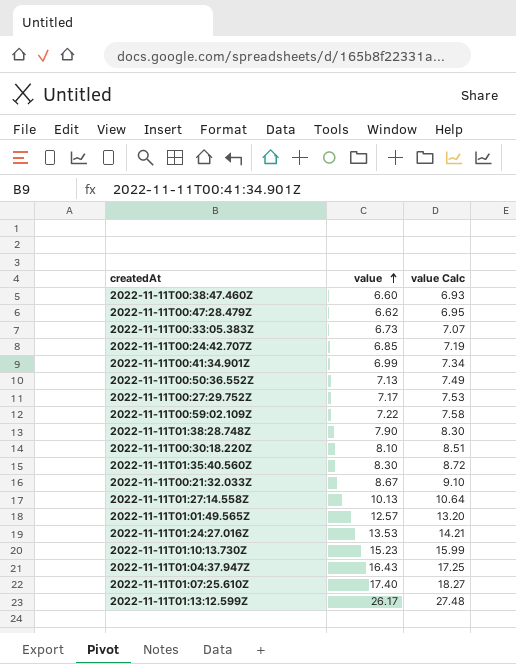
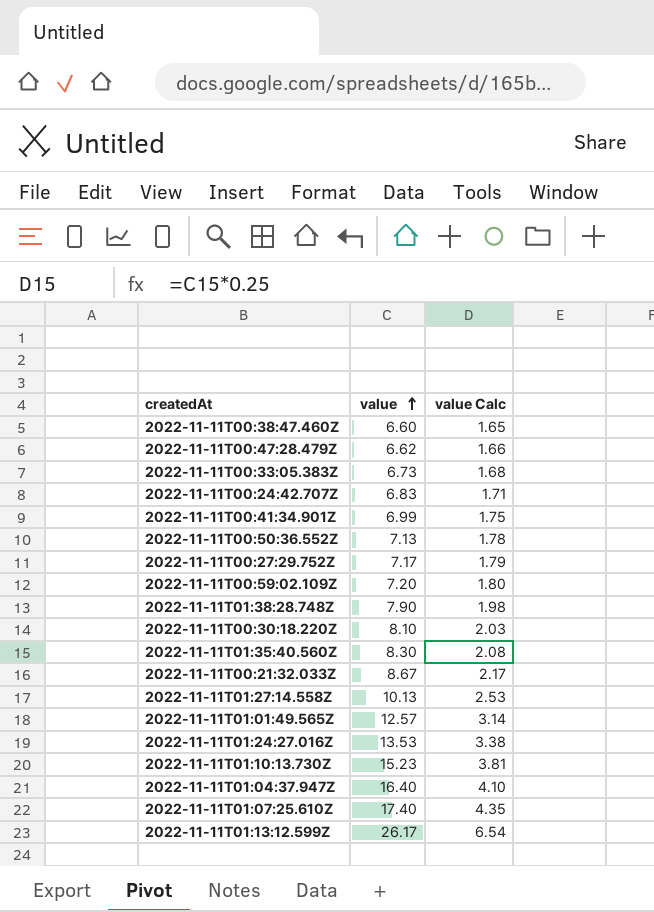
column value Calc | formula: [value] * 1.05 -> [value] * 0.25
2022-11-11T00:24:42.707Z | value: 6.85 -> 6.83
2022-11-11T00:59:02.109Z | value: 7.22 -> 7.20
2022-11-11T01:04:37.947Z | value: 16.43 -> 16.40

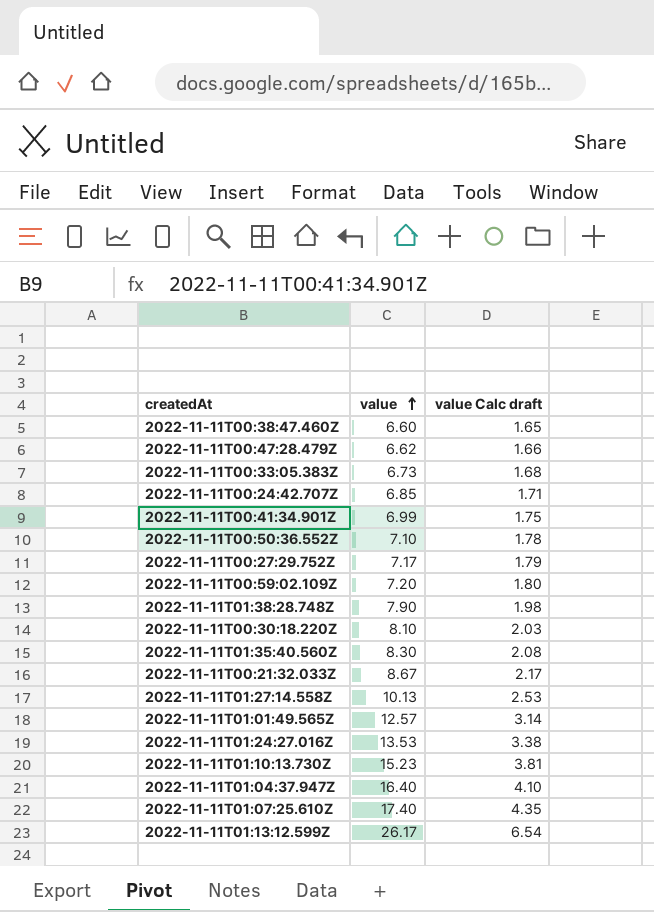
column name: value Calc -> value Calc draft
2022-11-11T00:24:42.707Z | value: 6.83 -> 6.85
2022-11-11T00:50:36.552Z | value: 7.13 -> 7.10

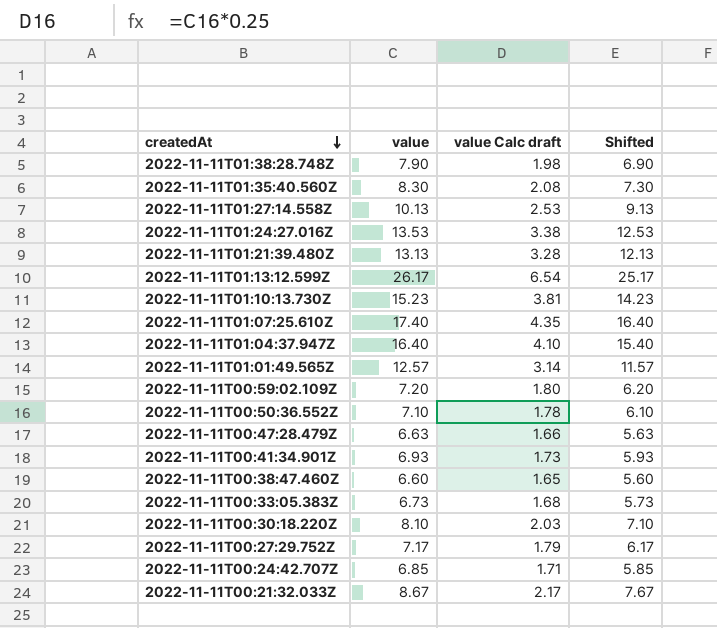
row order: value ascending -> createdAt descending
column Shifted | formula: none -> [value] - 1
row 2022-11-11T01:21:39.480Z: none -> 13.13 | 3.28 | 12.13
2022-11-11T00:47:28.479Z | value: 6.62 -> 6.63
2022-11-11T00:41:34.901Z | value: 6.99 -> 6.93
2022-11-11T00:41:34.901Z | value Calc draft: 1.75 -> 1.73

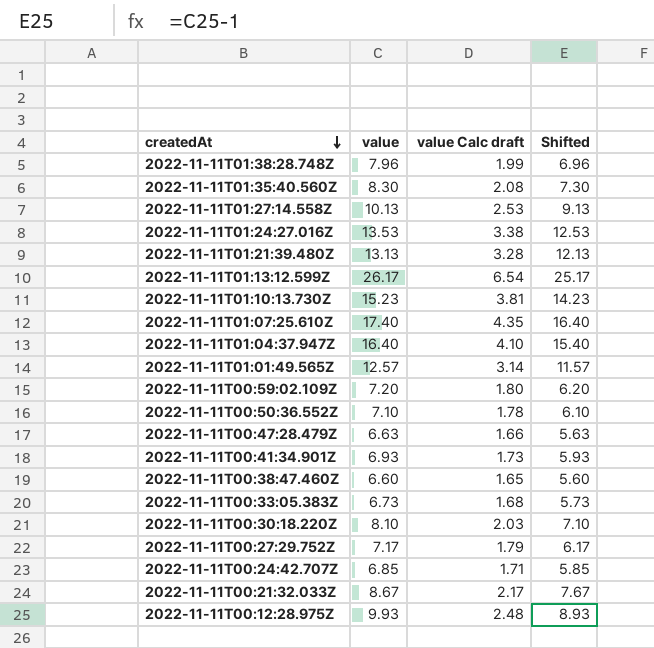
2022-11-11T01:38:28.748Z | value: 7.90 -> 7.96
2022-11-11T01:38:28.748Z | value Calc draft: 1.98 -> 1.99
2022-11-11T01:38:28.748Z | Shifted: 6.90 -> 6.96
row 2022-11-11T00:12:28.975Z: none -> 9.93 | 2.48 | 8.93

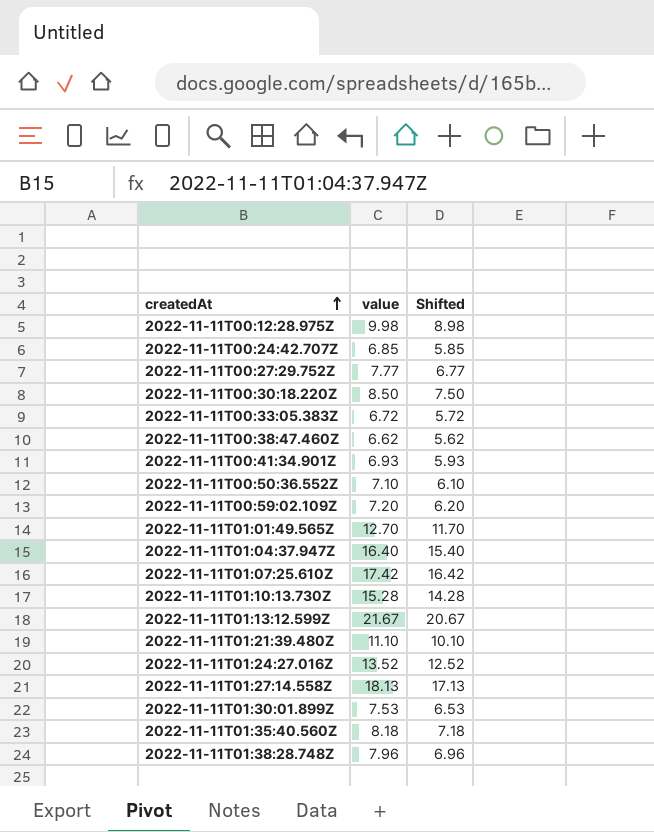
row order: createdAt descending -> createdAt ascending
column value Calc draft | formula: [value] * 0.25 -> none
row 2022-11-11T00:47:28.479Z: 6.63 | 1.66 | 5.63 -> none
row 2022-11-11T00:21:32.033Z: 8.67 | 2.17 | 7.67 -> none
2022-11-11T00:12:28.975Z | value: 9.93 -> 9.98
2022-11-11T00:12:28.975Z | Shifted: 8.93 -> 8.98
2022-11-11T00:27:29.752Z | value: 7.17 -> 7.77
2022-11-11T00:27:29.752Z | Shifted: 6.17 -> 6.77
2022-11-11T00:30:18.220Z | value: 8.10 -> 8.50
2022-11-11T00:30:18.220Z | Shifted: 7.10 -> 7.50
2022-11-11T00:33:05.383Z | value: 6.73 -> 6.72
2022-11-11T00:33:05.383Z | Shifted: 5.73 -> 5.72
2022-11-11T00:38:47.460Z | value: 6.60 -> 6.62
2022-11-11T00:38:47.460Z | Shifted: 5.60 -> 5.62
2022-11-11T01:01:49.565Z | value: 12.57 -> 12.70
2022-11-11T01:01:49.565Z | Shifted: 11.57 -> 11.70
2022-11-11T01:07:25.610Z | value: 17.40 -> 17.42
2022-11-11T01:07:25.610Z | Shifted: 16.40 -> 16.42
2022-11-11T01:10:13.730Z | value: 15.23 -> 15.28
2022-11-11T01:10:13.730Z | Shifted: 14.23 -> 14.28
2022-11-11T01:13:12.599Z | value: 26.17 -> 21.67
2022-11-11T01:13:12.599Z | Shifted: 25.17 -> 20.67
2022-11-11T01:21:39.480Z | value: 13.13 -> 11.10
2022-11-11T01:21:39.480Z | Shifted: 12.13 -> 10.10
2022-11-11T01:24:27.016Z | value: 13.53 -> 13.52
2022-11-11T01:24:27.016Z | Shifted: 12.53 -> 12.52
2022-11-11T01:27:14.558Z | value: 10.13 -> 18.13
2022-11-11T01:27:14.558Z | Shifted: 9.13 -> 17.13
row 2022-11-11T01:30:01.899Z: none -> 7.53 | 6.53
2022-11-11T01:35:40.560Z | value: 8.30 -> 8.18
2022-11-11T01:35:40.560Z | Shifted: 7.30 -> 7.18

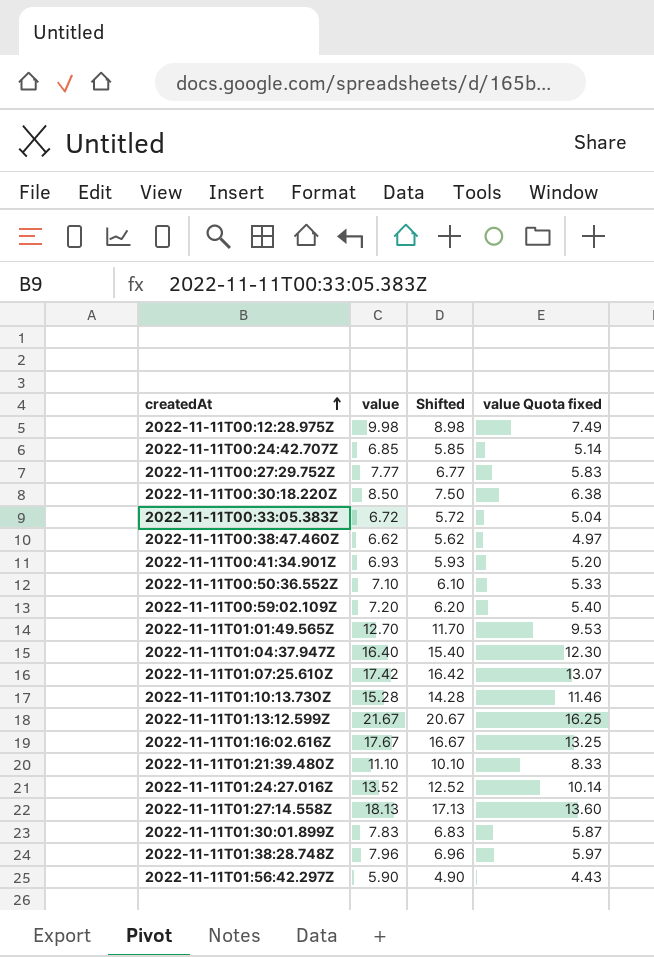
column value Quota fixed | formula: none -> [value] * 0.75
row 2022-11-11T01:35:40.560Z: 8.18 | 7.18 -> none
row 2022-11-11T01:16:02.616Z: none -> 17.67 | 16.67 | 13.25
2022-11-11T01:30:01.899Z | value: 7.53 -> 7.83
2022-11-11T01:30:01.899Z | Shifted: 6.53 -> 6.83
row 2022-11-11T01:56:42.297Z: none -> 5.90 | 4.90 | 4.43

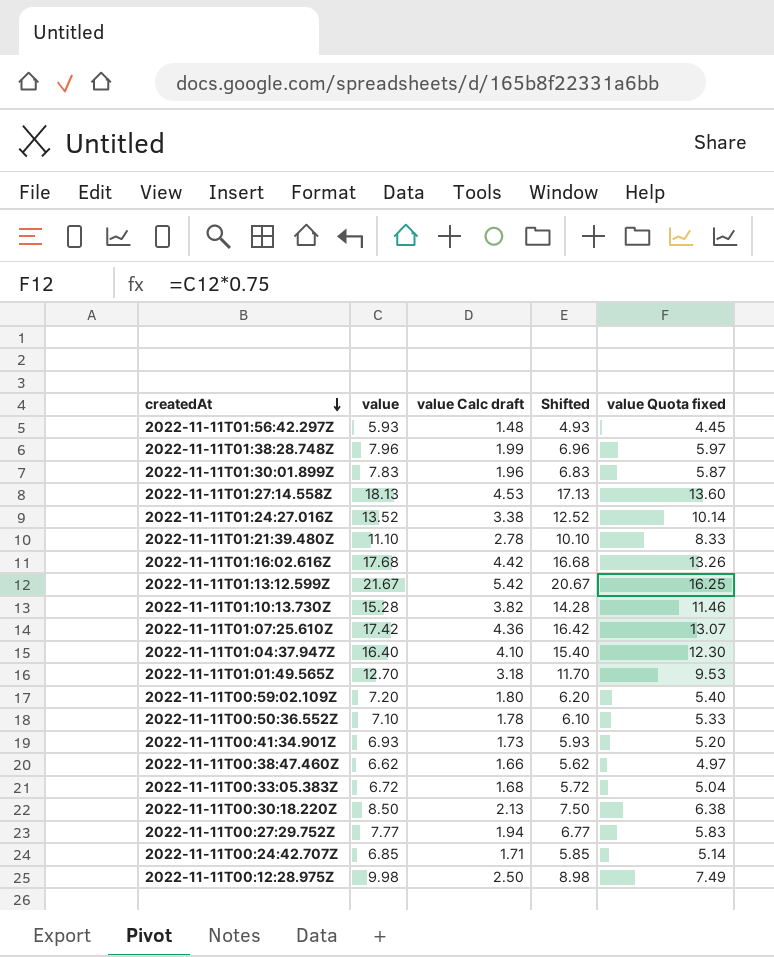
row order: createdAt ascending -> createdAt descending
column value Calc draft | formula: none -> [value] * 0.25
2022-11-11T01:56:42.297Z | value: 5.90 -> 5.93
2022-11-11T01:56:42.297Z | Shifted: 4.90 -> 4.93
2022-11-11T01:56:42.297Z | value Quota fixed: 4.43 -> 4.45
2022-11-11T01:16:02.616Z | value: 17.67 -> 17.68
2022-11-11T01:16:02.616Z | Shifted: 16.67 -> 16.68
2022-11-11T01:16:02.616Z | value Quota fixed: 13.25 -> 13.26

